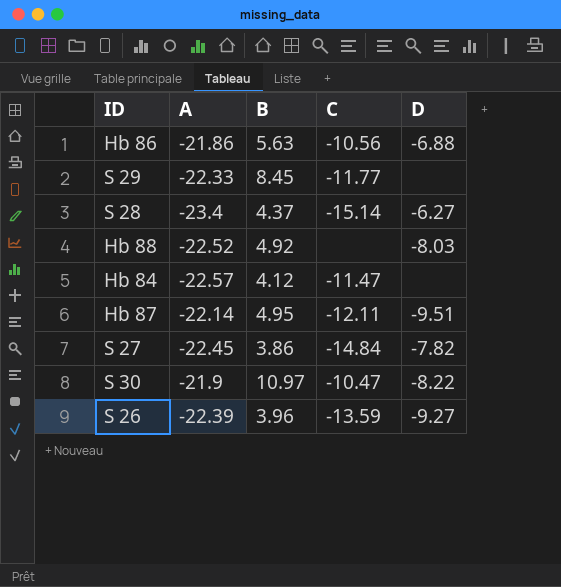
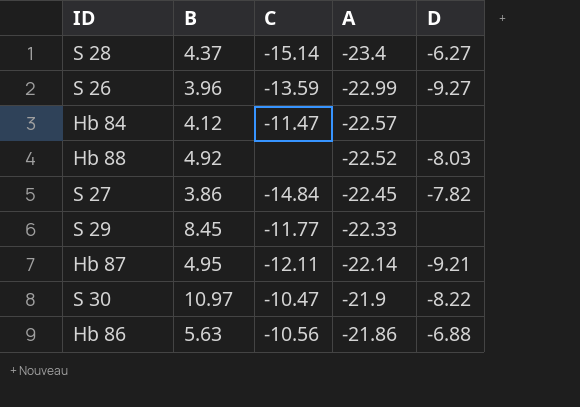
row order: none -> A ascending
column A | position: 2 -> 4
S 26 | A: -22.39 -> -22.99
Hb 87 | D: -9.51 -> -9.21

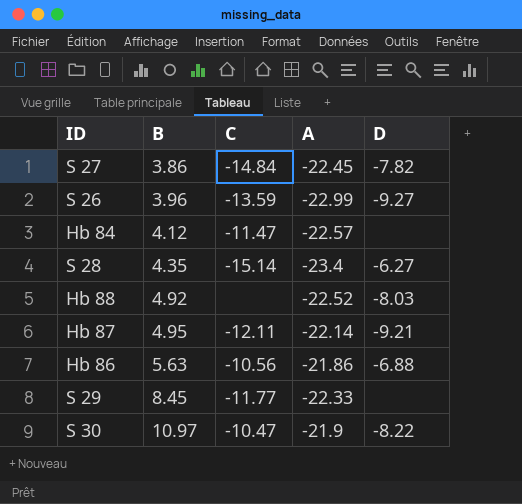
row order: A ascending -> B ascending
S 28 | B: 4.37 -> 4.35

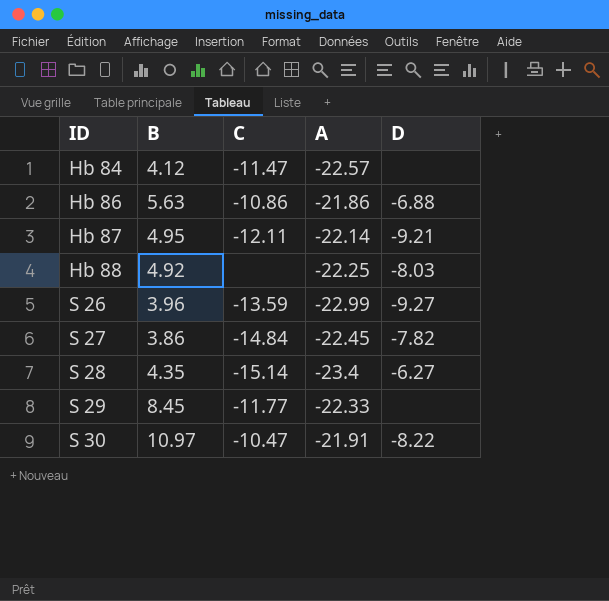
row order: B ascending -> ID ascending
Hb 86 | C: -10.56 -> -10.86
Hb 88 | A: -22.52 -> -22.25
S 30 | A: -21.9 -> -21.91

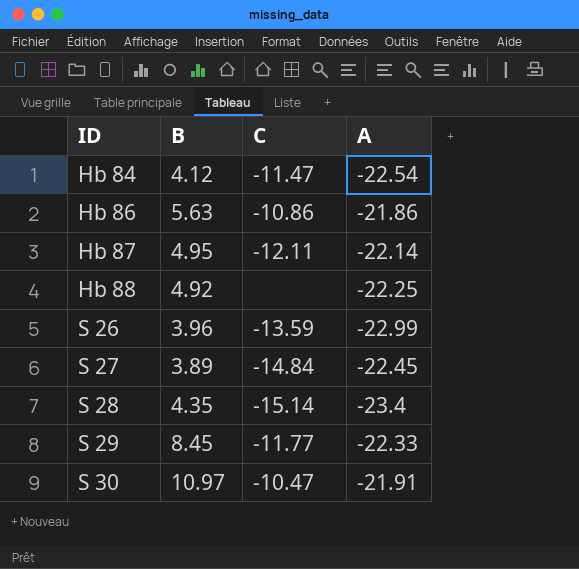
column D | position: 5 -> none
Hb 84 | A: -22.57 -> -22.54
S 27 | B: 3.86 -> 3.89

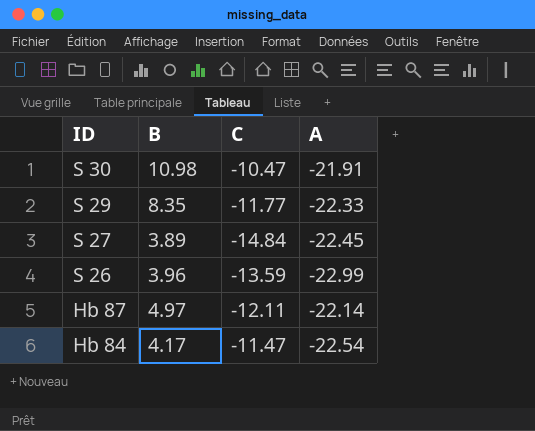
row order: ID ascending -> ID descending
row Hb 86: 5.63 | -10.86 | -21.86 -> none
row Hb 88: 4.92 | none | -22.25 -> none
row S 28: 4.35 | -15.14 | -23.4 -> none
S 30 | B: 10.97 -> 10.98
S 29 | B: 8.45 -> 8.35
Hb 87 | B: 4.95 -> 4.97
Hb 84 | B: 4.12 -> 4.17

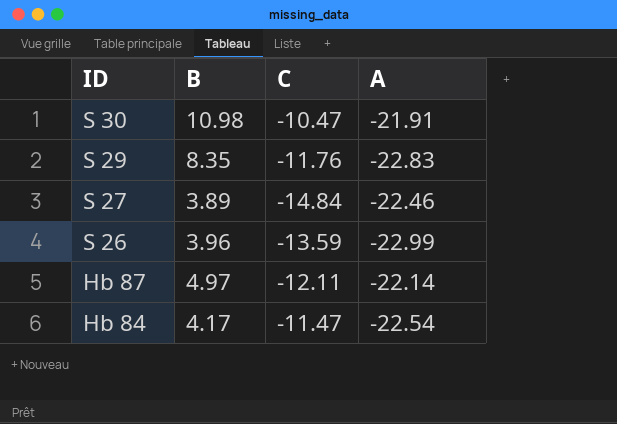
S 29 | C: -11.77 -> -11.76
S 29 | A: -22.33 -> -22.83
S 27 | A: -22.45 -> -22.46

